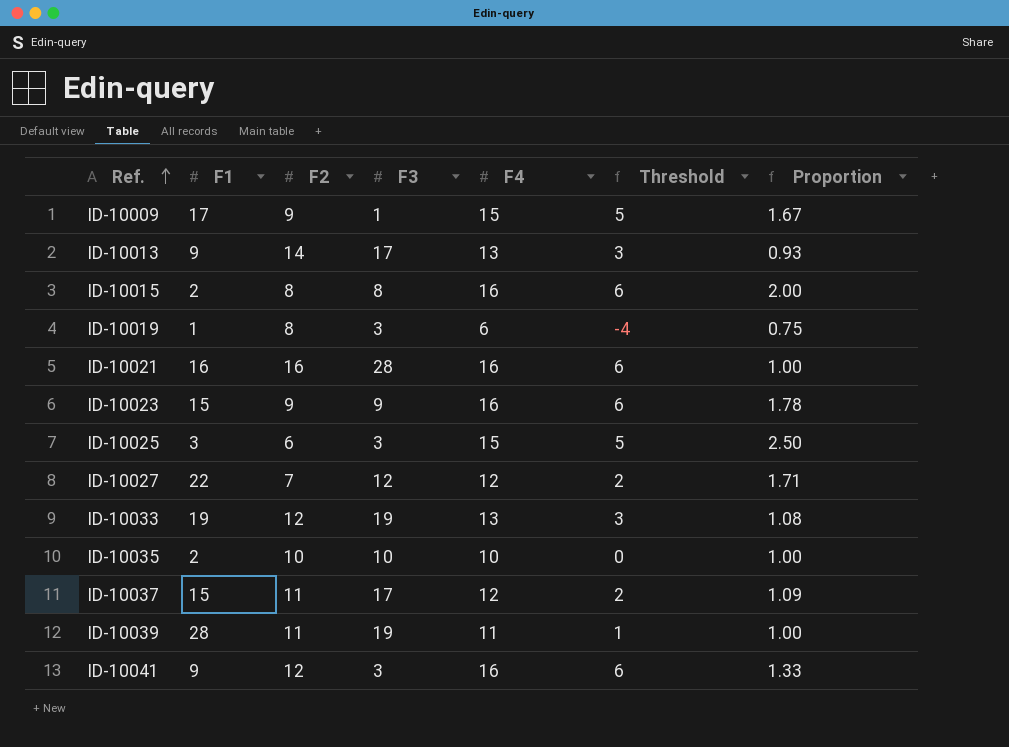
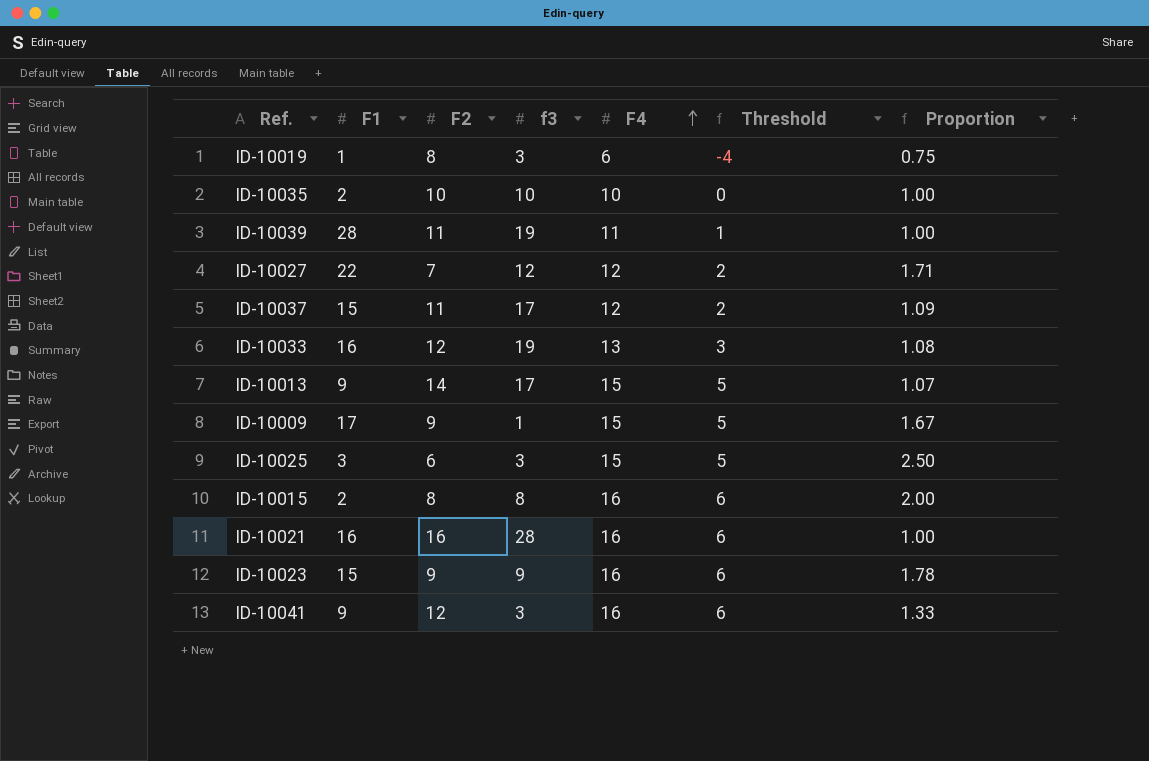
row order: Ref. ascending -> F4 ascending
column name: F3 -> f3
ID-10033 | F1: 19 -> 16
ID-10013 | F4: 13 -> 15
ID-10013 | Threshold: 3 -> 5
ID-10013 | Proportion: 0.93 -> 1.07

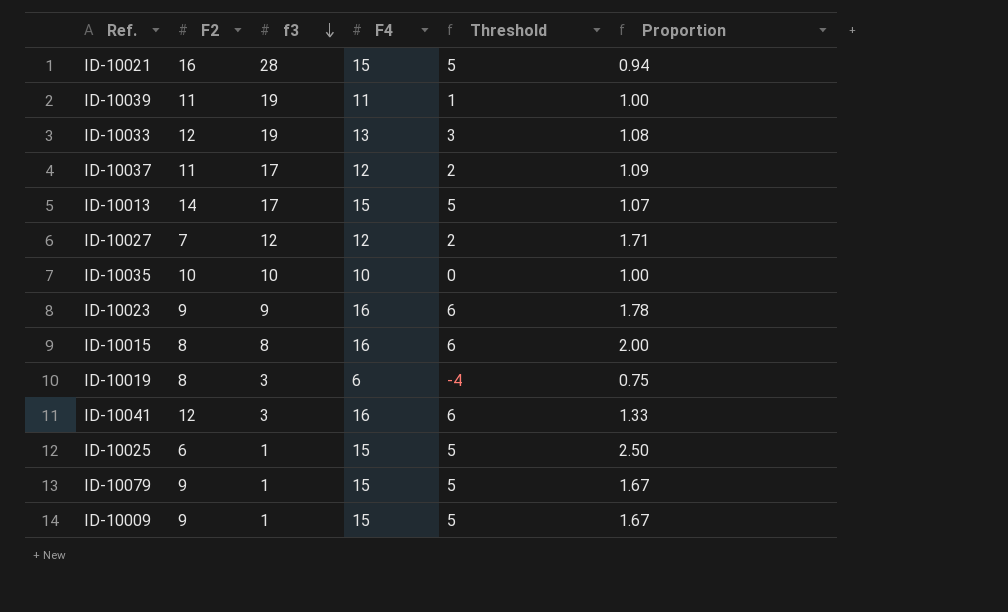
row order: F4 ascending -> f3 descending
column F1 | position: 2 -> none
ID-10021 | F4: 16 -> 15
ID-10021 | Threshold: 6 -> 5
ID-10021 | Proportion: 1.00 -> 0.94
ID-10025 | f3: 3 -> 1
row ID-10079: none -> 9 | 1 | 15 | 5 | 1.67

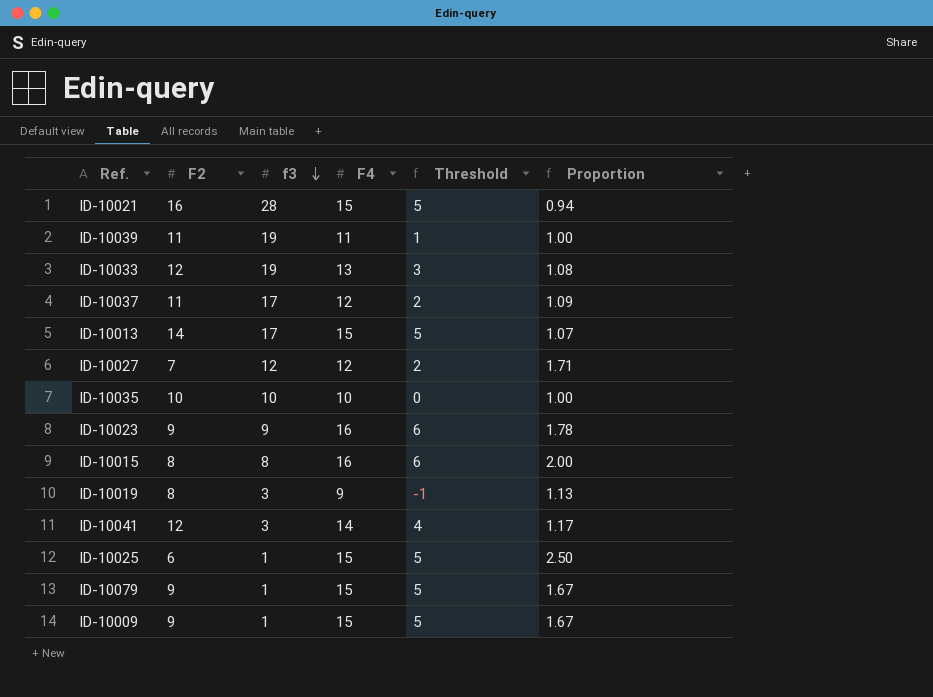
ID-10019 | F4: 6 -> 9
ID-10019 | Threshold: -4 -> -1
ID-10019 | Proportion: 0.75 -> 1.13
ID-10041 | F4: 16 -> 14
ID-10041 | Threshold: 6 -> 4
ID-10041 | Proportion: 1.33 -> 1.17

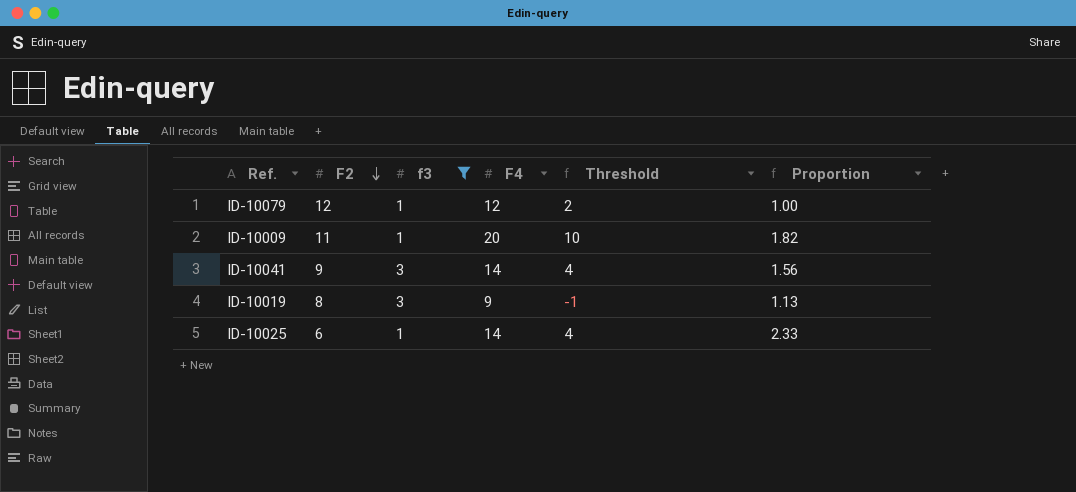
filter: none -> f3 <= 3
row order: f3 descending -> F2 descending
ID-10079 | F2: 9 -> 12
ID-10079 | F4: 15 -> 12
ID-10079 | Threshold: 5 -> 2
ID-10079 | Proportion: 1.67 -> 1.00
ID-10009 | F2: 9 -> 11
ID-10009 | F4: 15 -> 20
ID-10009 | Threshold: 5 -> 10
ID-10009 | Proportion: 1.67 -> 1.82
ID-10041 | F2: 12 -> 9
ID-10041 | Proportion: 1.17 -> 1.56
ID-10025 | F4: 15 -> 14
ID-10025 | Threshold: 5 -> 4
ID-10025 | Proportion: 2.50 -> 2.33

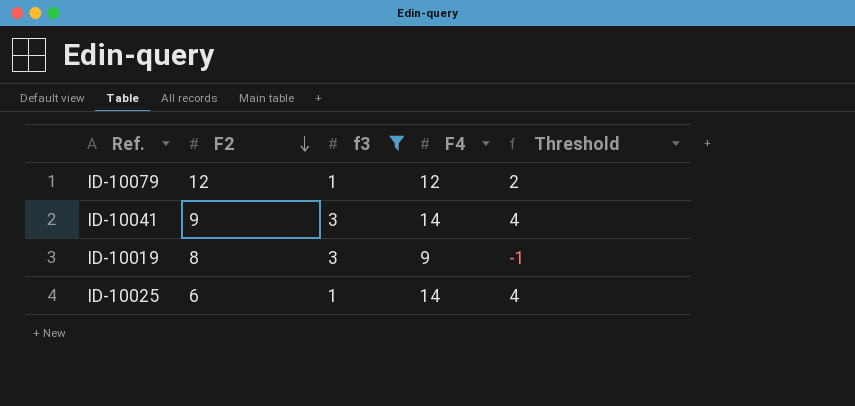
column Proportion | formula: [F4] / [F2] -> none
row ID-10009: 11 | 1 | 20 | 10 | 1.82 -> none

